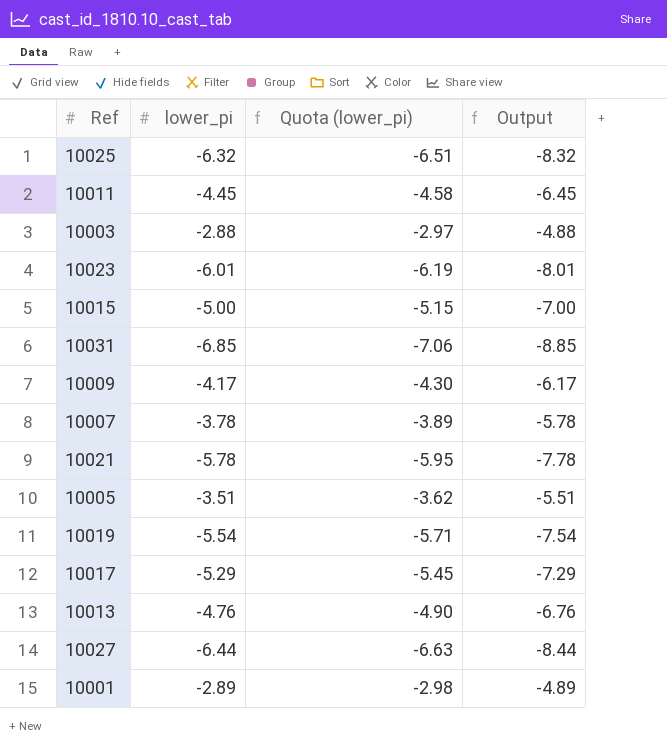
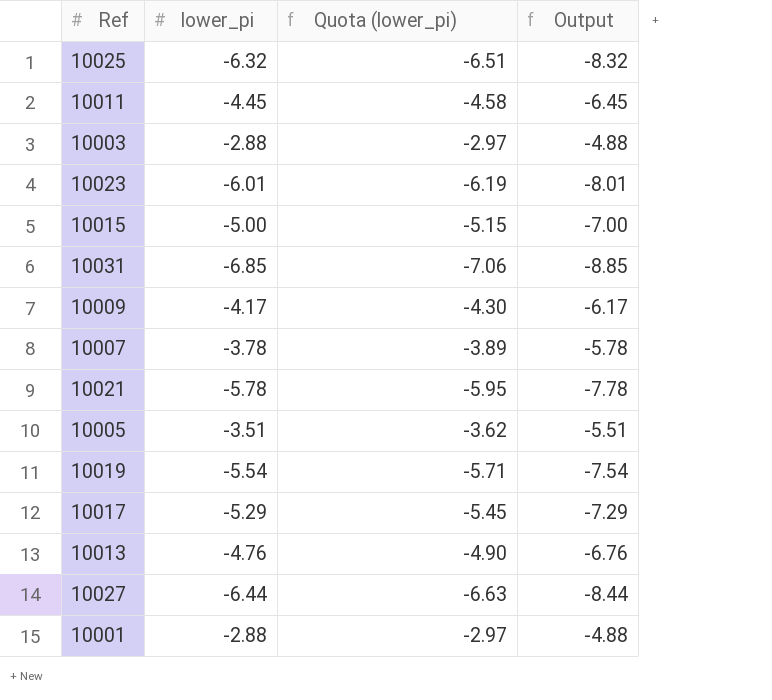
10001 | lower_pi: -2.89 -> -2.88
10001 | Quota (lower_pi): -2.98 -> -2.97
10001 | Output: -4.89 -> -4.88

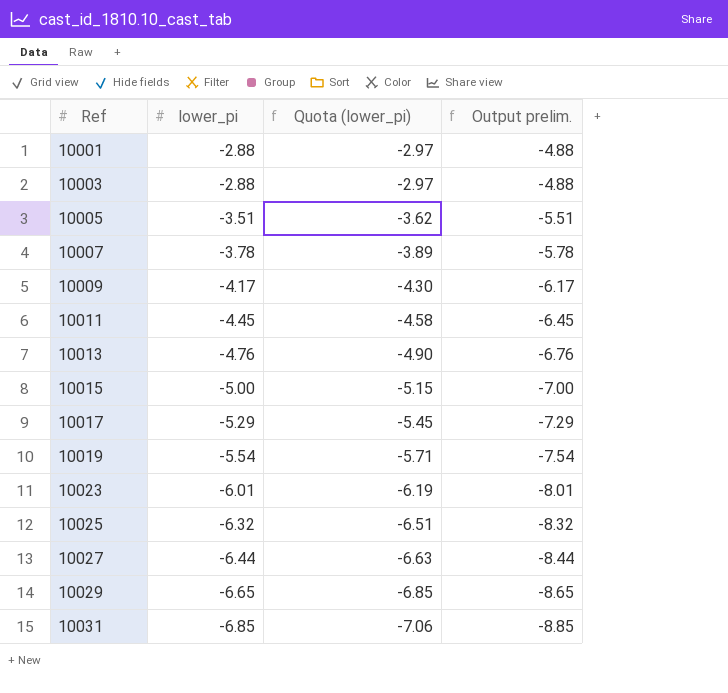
row order: none -> Ref ascending
column name: Output -> Output prelim.
row 10021: -5.78 | -5.95 | -7.78 -> none
row 10029: none -> -6.65 | -6.85 | -8.65

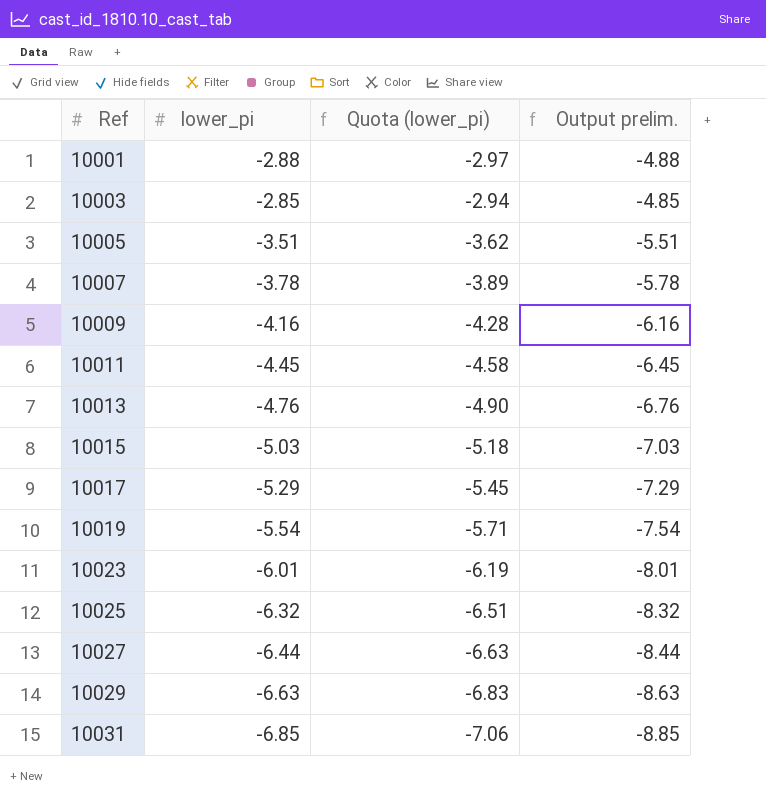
10003 | lower_pi: -2.88 -> -2.85
10003 | Quota (lower_pi): -2.97 -> -2.94
10003 | Output prelim.: -4.88 -> -4.85
10009 | lower_pi: -4.17 -> -4.16
10009 | Quota (lower_pi): -4.30 -> -4.28
10009 | Output prelim.: -6.17 -> -6.16
10015 | lower_pi: -5.00 -> -5.03
10015 | Quota (lower_pi): -5.15 -> -5.18
10015 | Output prelim.: -7.00 -> -7.03
10029 | lower_pi: -6.65 -> -6.63
10029 | Quota (lower_pi): -6.85 -> -6.83
10029 | Output prelim.: -8.65 -> -8.63

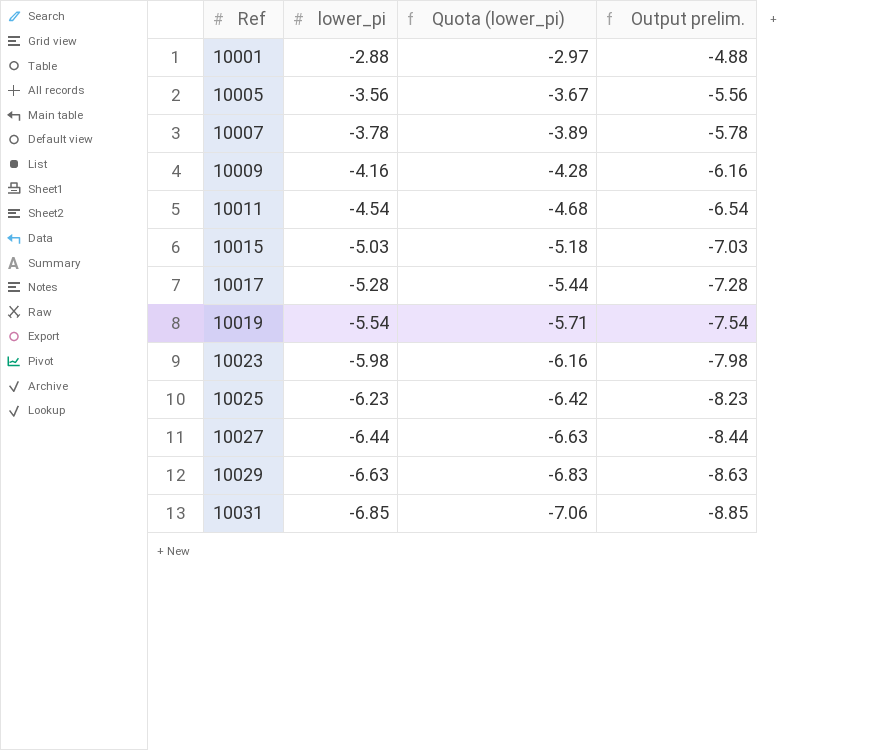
row 10003: -2.85 | -2.94 | -4.85 -> none
row 10013: -4.76 | -4.90 | -6.76 -> none
10005 | lower_pi: -3.51 -> -3.56
10005 | Quota (lower_pi): -3.62 -> -3.67
10005 | Output prelim.: -5.51 -> -5.56
10011 | lower_pi: -4.45 -> -4.54
10011 | Quota (lower_pi): -4.58 -> -4.68
10011 | Output prelim.: -6.45 -> -6.54
10017 | lower_pi: -5.29 -> -5.28
10017 | Quota (lower_pi): -5.45 -> -5.44
10017 | Output prelim.: -7.29 -> -7.28
10023 | lower_pi: -6.01 -> -5.98
10023 | Quota (lower_pi): -6.19 -> -6.16
10023 | Output prelim.: -8.01 -> -7.98
10025 | lower_pi: -6.32 -> -6.23
10025 | Quota (lower_pi): -6.51 -> -6.42
10025 | Output prelim.: -8.32 -> -8.23

